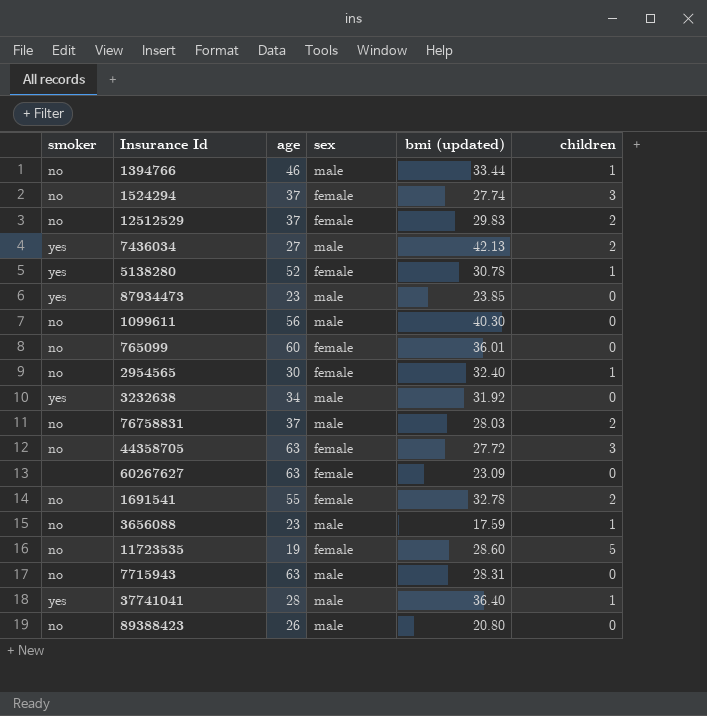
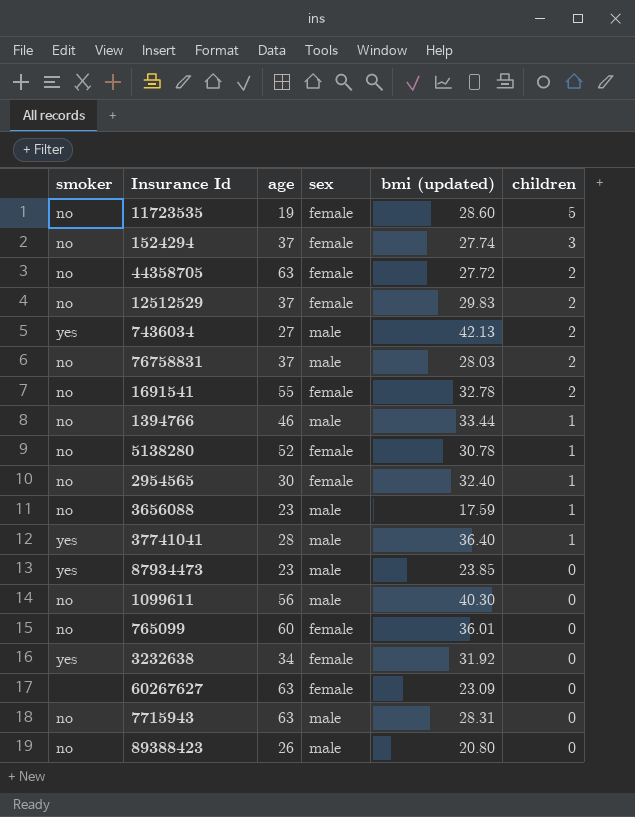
row order: none -> children descending
44358705 | children: 3 -> 2
5138280 | smoker: yes -> no
3232638 | sex: male -> female

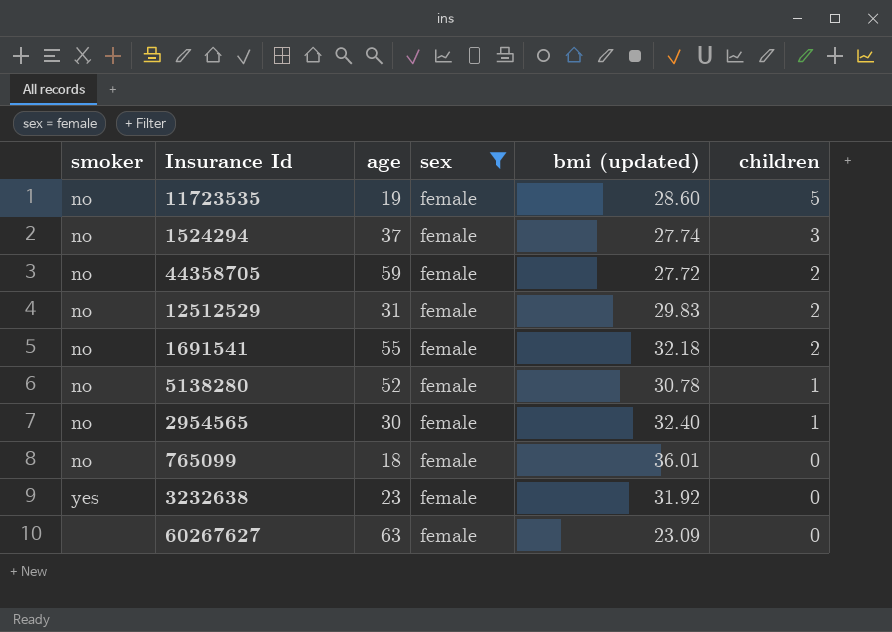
filter: none -> sex = female
44358705 | age: 63 -> 59
12512529 | age: 37 -> 31
1691541 | bmi (updated): 32.78 -> 32.18
765099 | age: 60 -> 18
3232638 | age: 34 -> 23

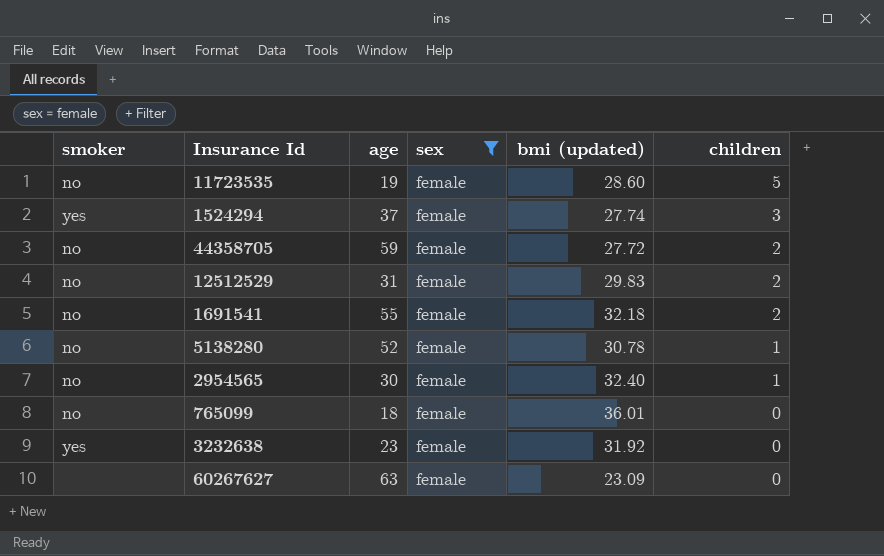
1524294 | smoker: no -> yes

